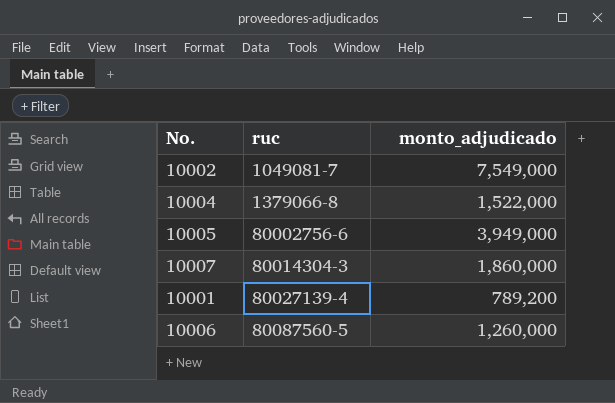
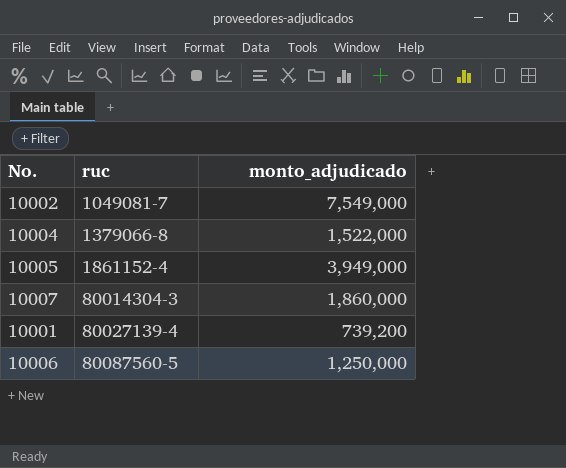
10005 | ruc: 80002756-6 -> 1861152-4
10001 | monto_adjudicado: 789,200 -> 739,200
10006 | monto_adjudicado: 1,260,000 -> 1,250,000

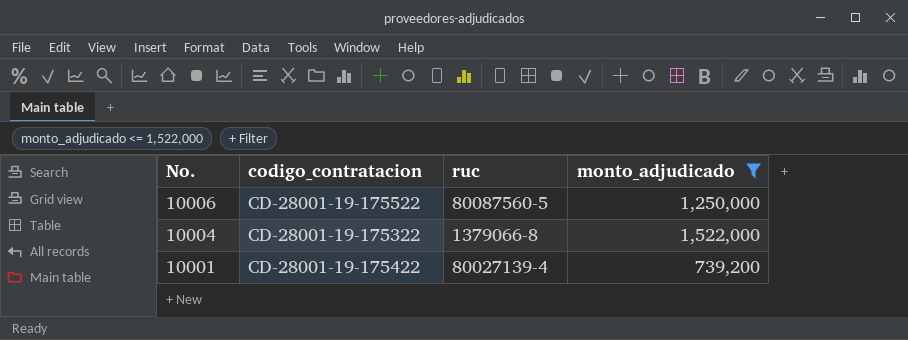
filter: none -> monto_adjudicado <= 1,522,000
row order: ruc ascending -> No. descending
column codigo_contratacion | position: none -> 2

